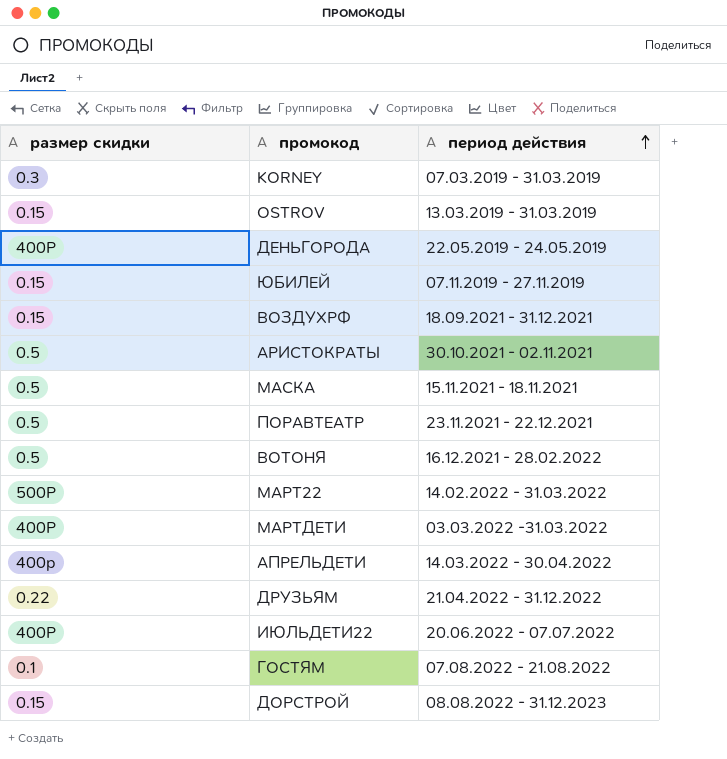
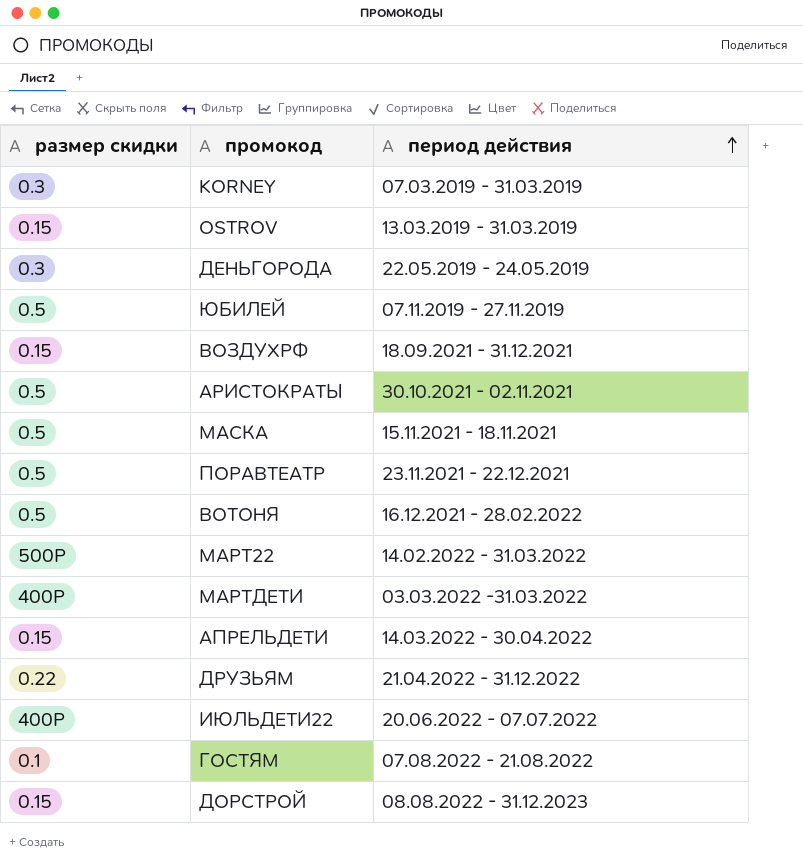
ДЕНЬГОРОДА | размер скидки: 400Р -> 0.3
ЮБИЛЕЙ | размер скидки: 0.15 -> 0.5
АПРЕЛЬДЕТИ | размер скидки: 400р -> 0.15

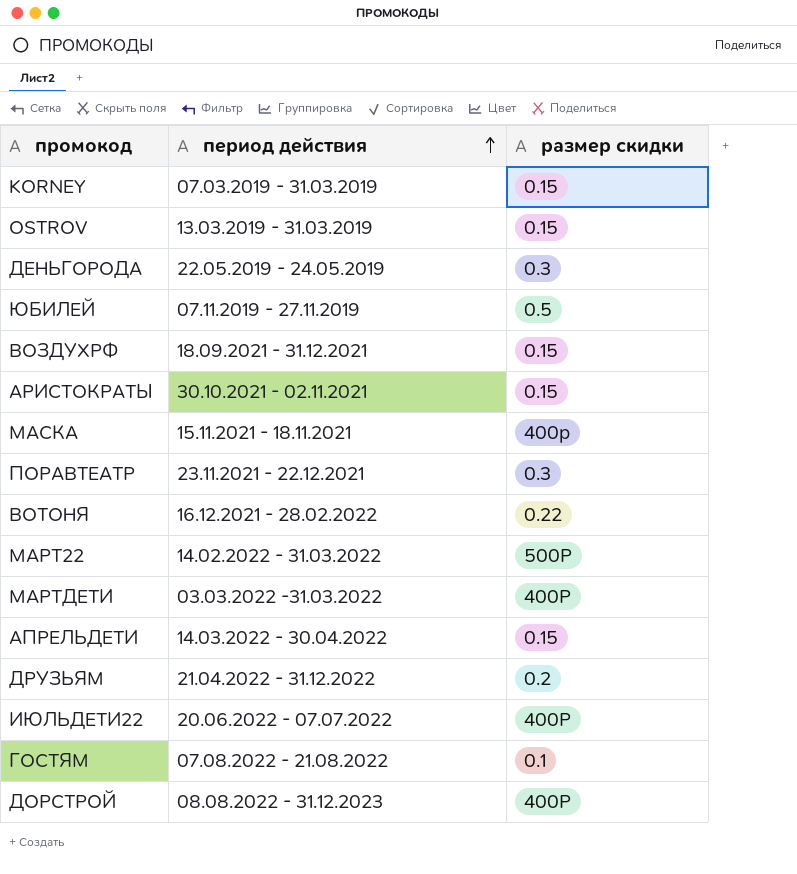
column размер скидки | position: 1 -> 3
KORNEY | размер скидки: 0.3 -> 0.15
АРИСТОКРАТЫ | размер скидки: 0.5 -> 0.15
МАСКА | размер скидки: 0.5 -> 400р
ПОРАВТЕАТР | размер скидки: 0.5 -> 0.3
ВОТОНЯ | размер скидки: 0.5 -> 0.22
ДРУЗЬЯМ | размер скидки: 0.22 -> 0.2
ДОРСТРОЙ | размер скидки: 0.15 -> 400Р

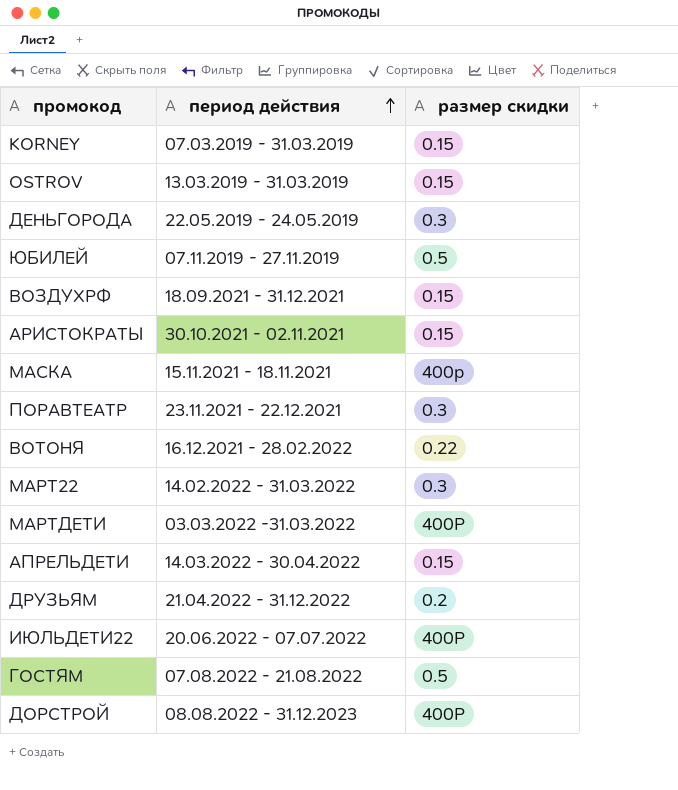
МАРТ22 | размер скидки: 500Р -> 0.3
ГОСТЯМ | размер скидки: 0.1 -> 0.5

